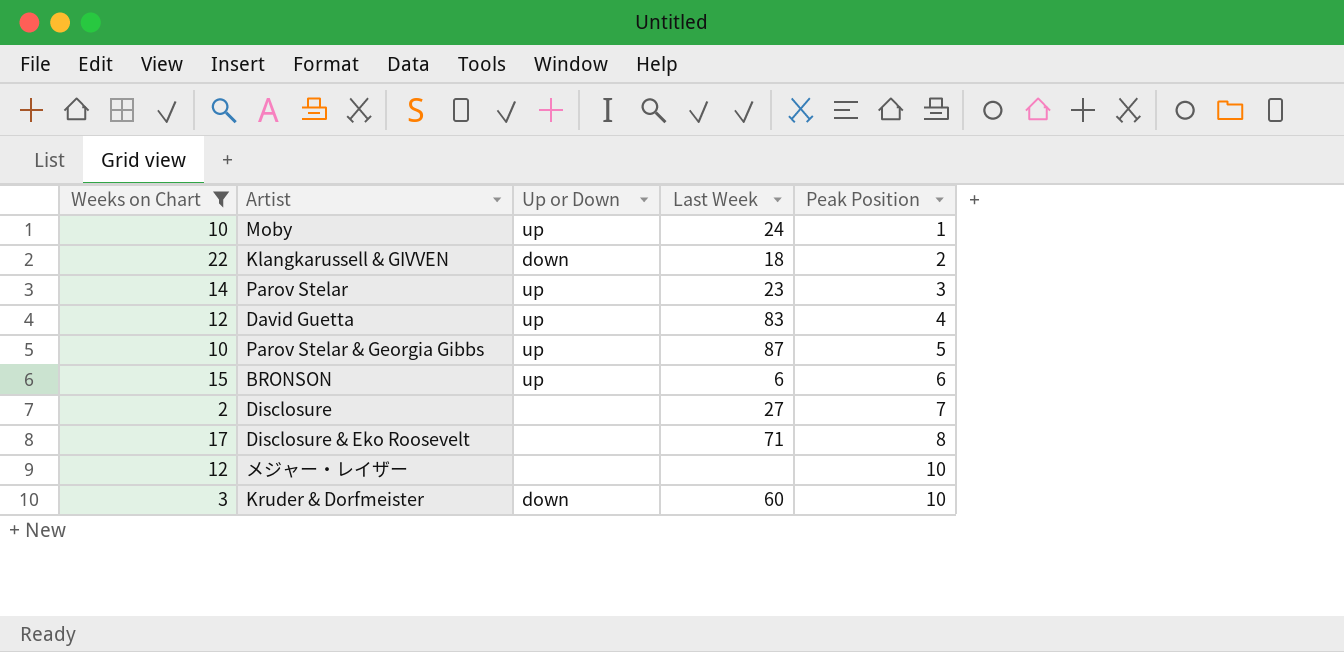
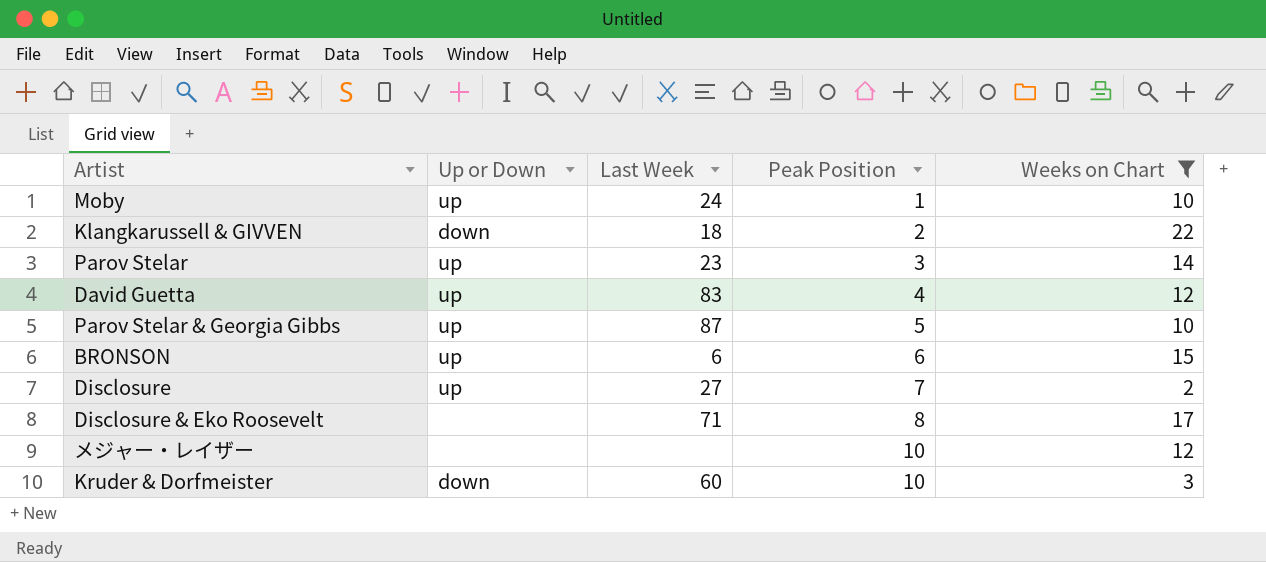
column Weeks on Chart | position: 1 -> 5
Disclosure | Up or Down: none -> up

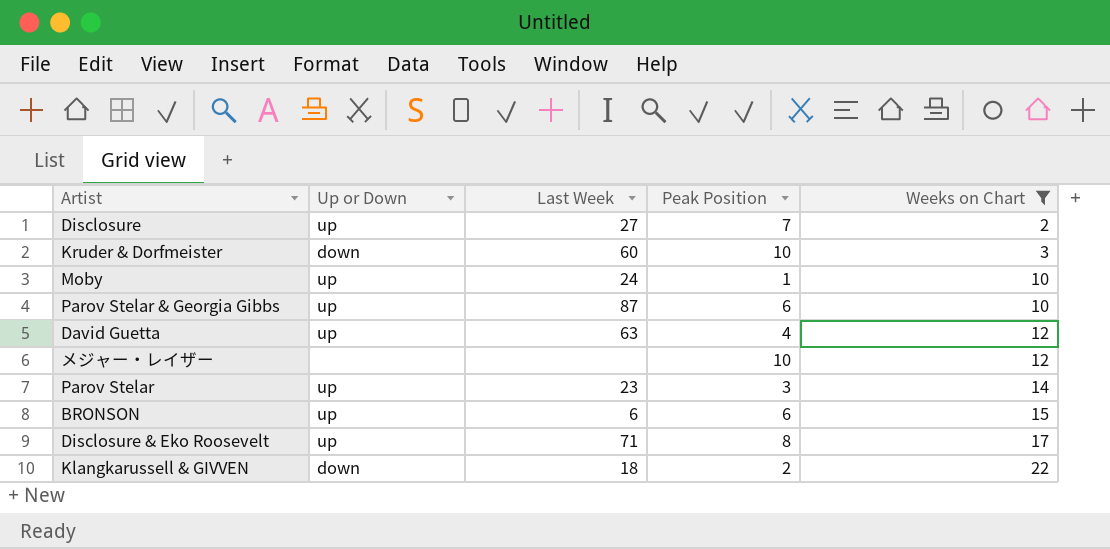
row order: Peak Position ascending -> Weeks on Chart ascending
Parov Stelar & Georgia Gibbs | Peak Position: 5 -> 6
David Guetta | Last Week: 83 -> 63
Disclosure & Eko Roosevelt | Up or Down: none -> up

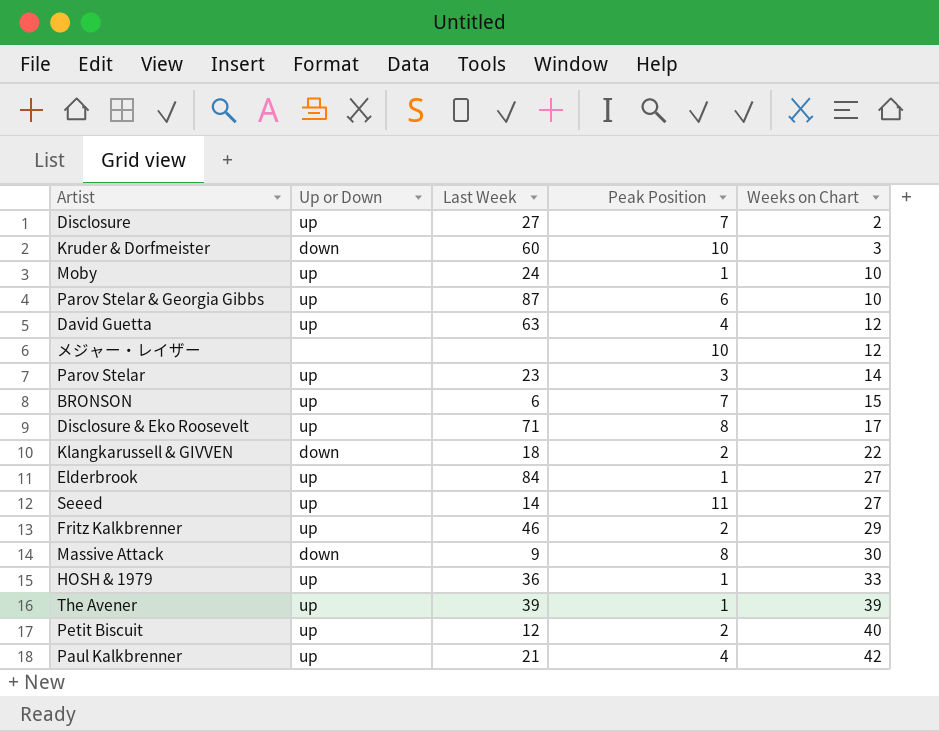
filter: Weeks on Chart <= 22 -> none
BRONSON | Peak Position: 6 -> 7

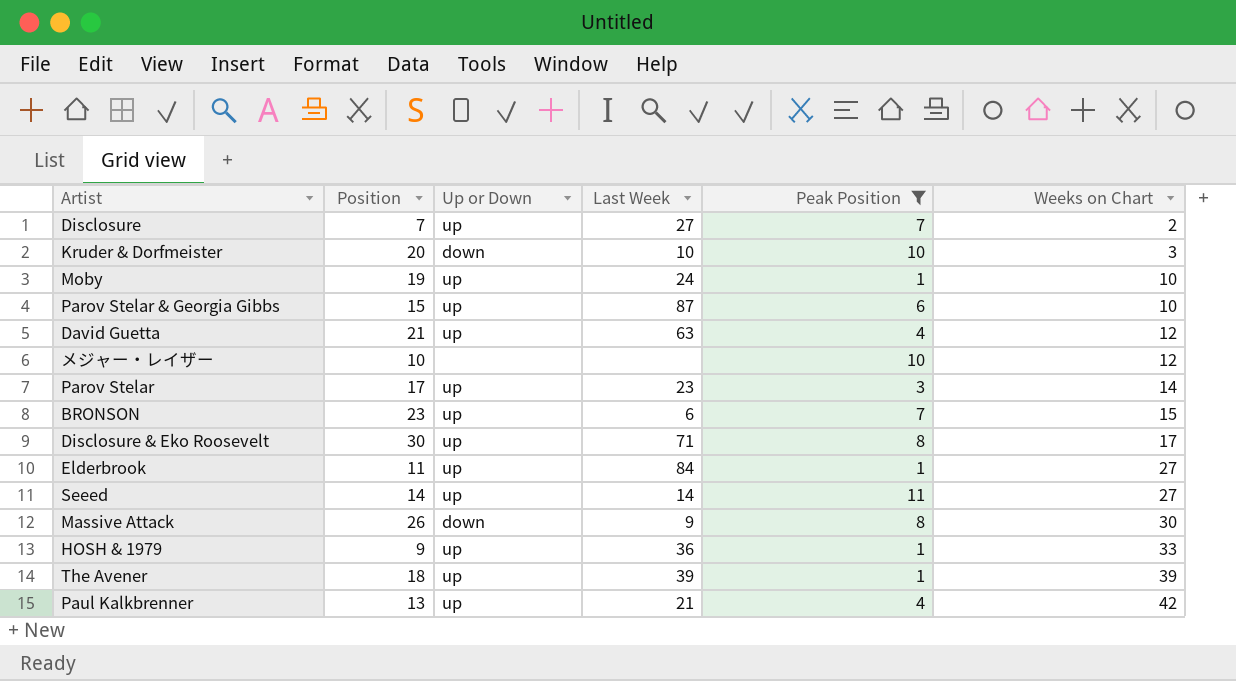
filter: none -> Peak Position != 2
column Position | position: none -> 2
Kruder & Dorfmeister | Last Week: 60 -> 10

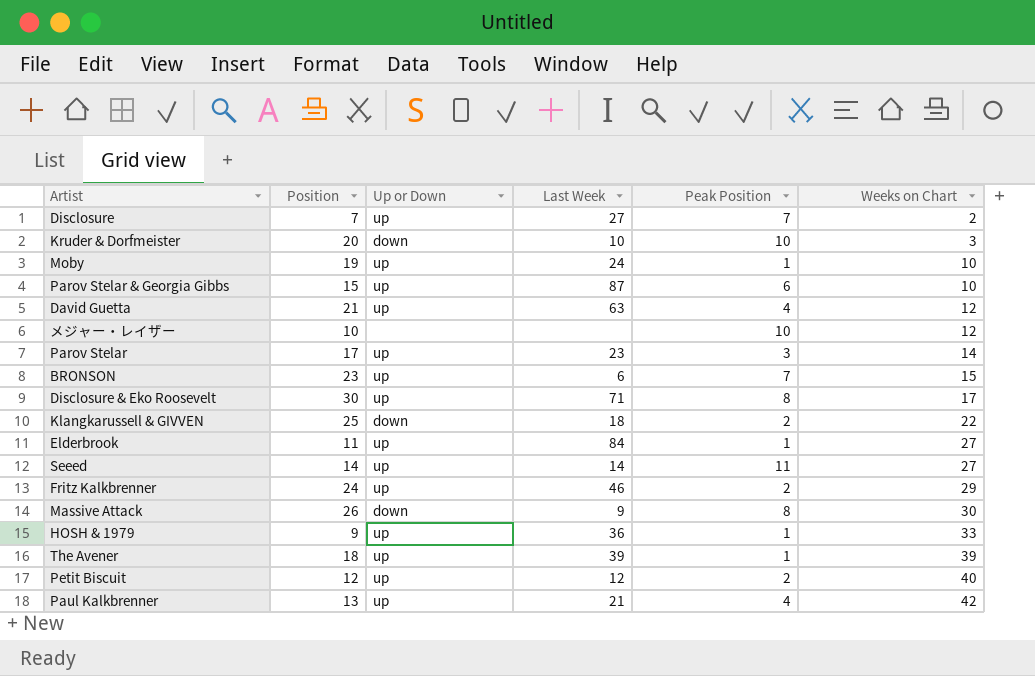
filter: Peak Position != 2 -> none

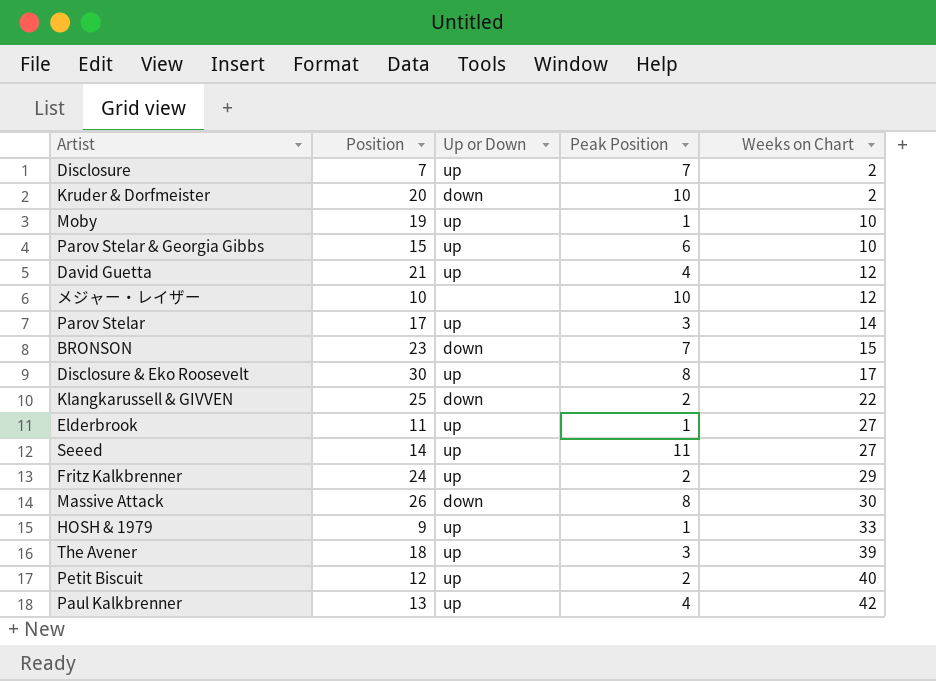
column Last Week | position: 4 -> none
Kruder & Dorfmeister | Weeks on Chart: 3 -> 2
BRONSON | Up or Down: up -> down
The Avener | Peak Position: 1 -> 3

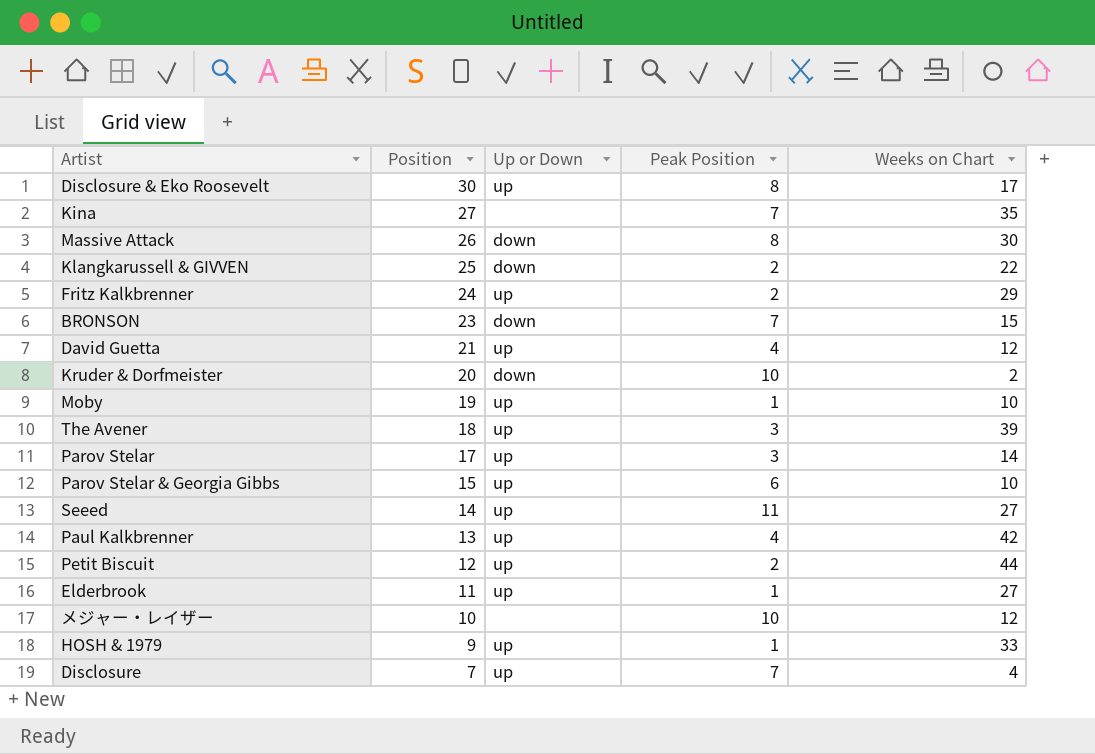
row order: Weeks on Chart ascending -> Position descending
row Kina: none -> 27 | none | 7 | 35
Petit Biscuit | Weeks on Chart: 40 -> 44
Disclosure | Weeks on Chart: 2 -> 4

